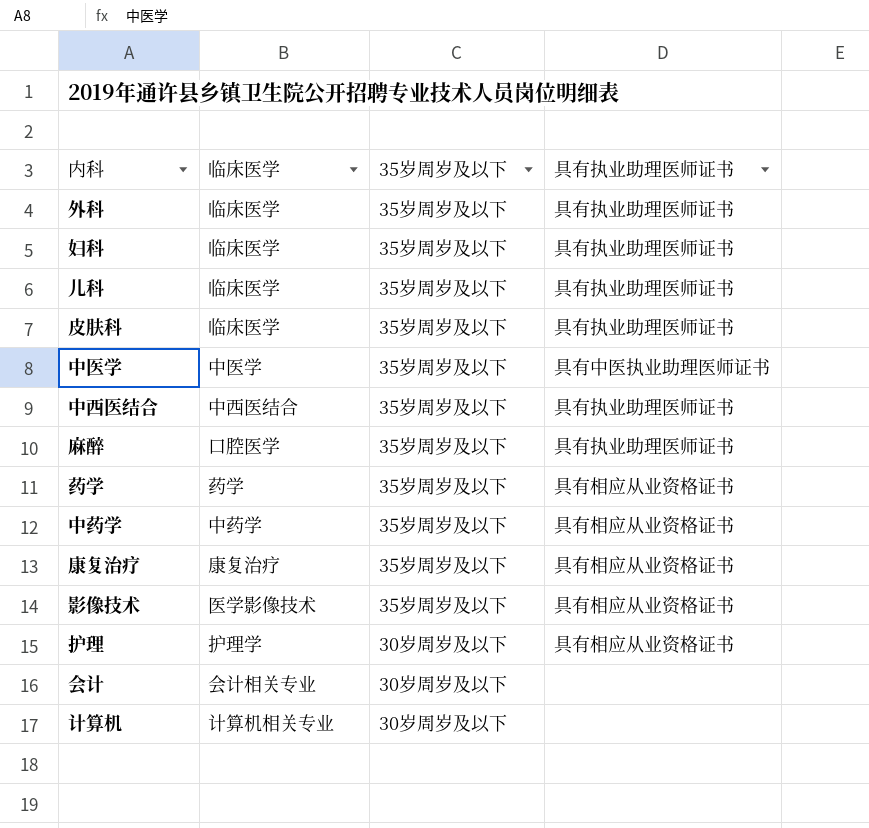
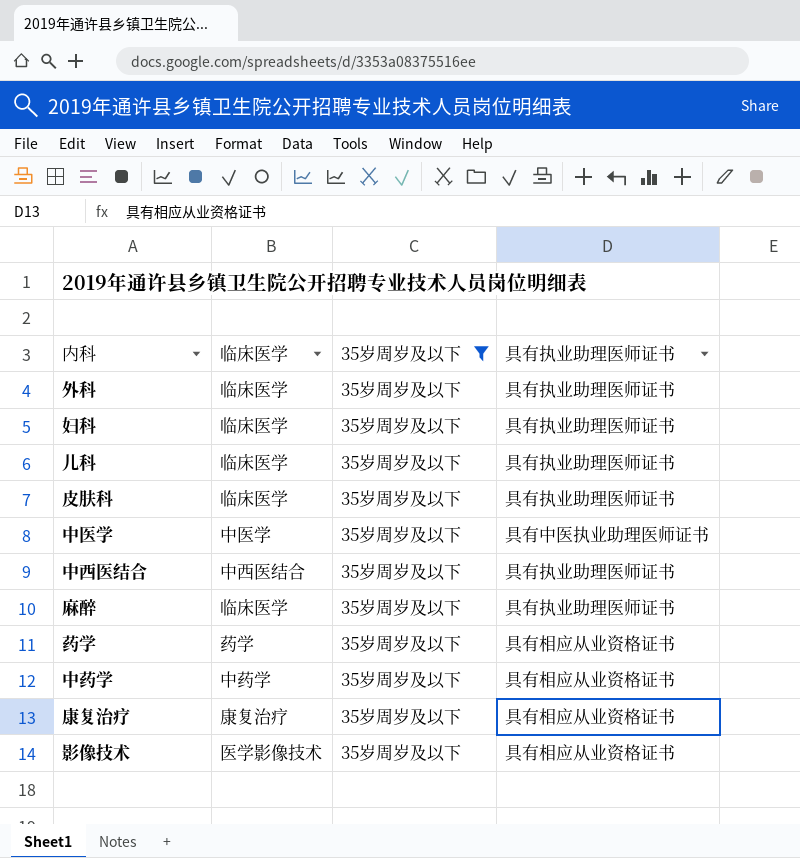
filter: none -> 35岁周岁及以下 = 35岁周岁及以下
麻醉 | 临床医学: 口腔医学 -> 临床医学

